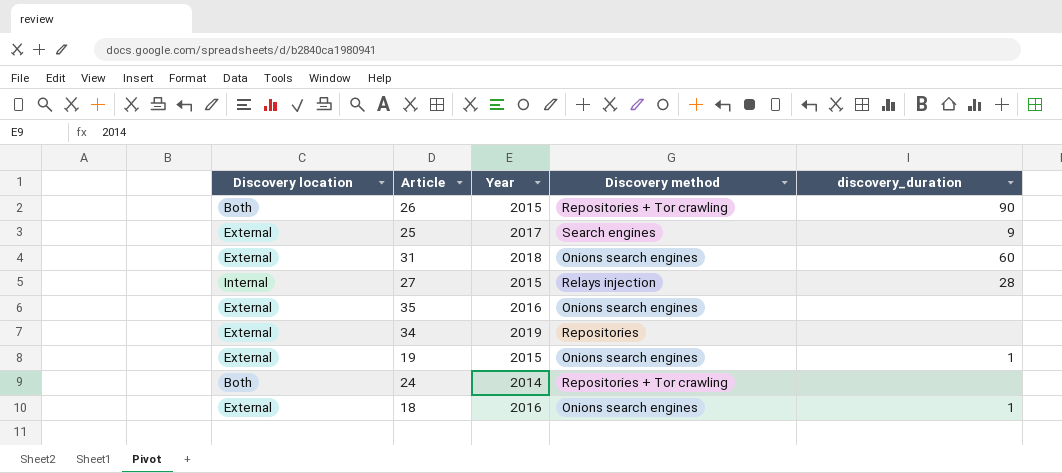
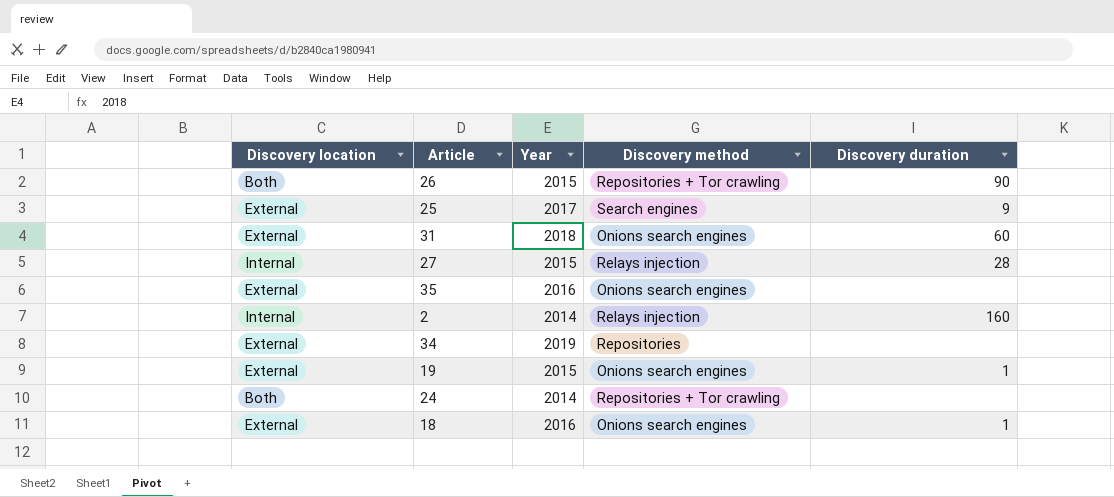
column name: discovery_duration -> Discovery duration
row 2: none -> Internal | 2014 | Relays injection | 160

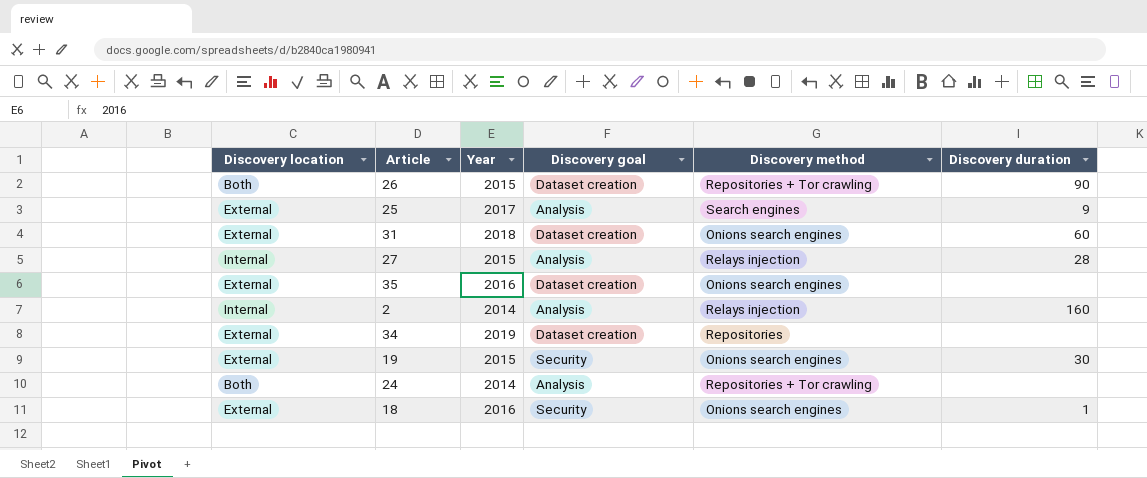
column Discovery goal | position: none -> 4
19 | Discovery duration: 1 -> 30

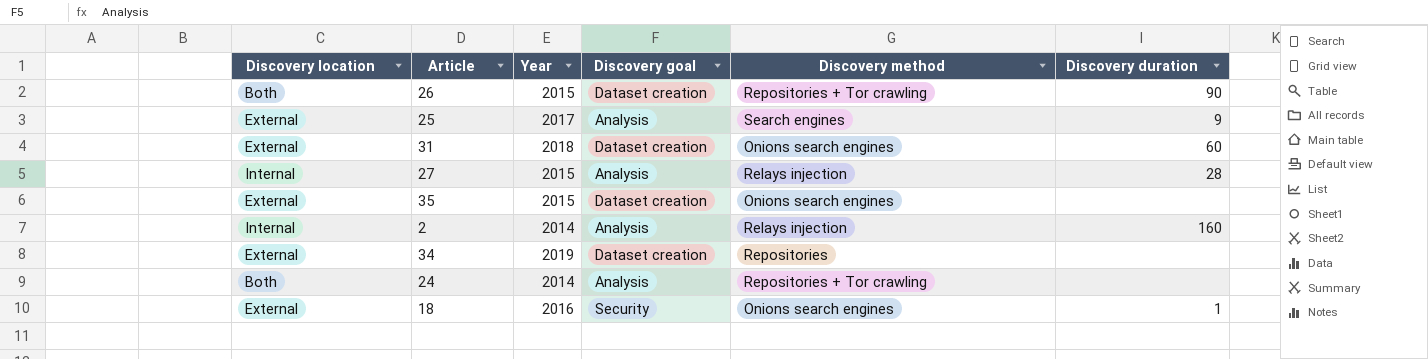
row 19: External | 2015 | Security | Onions search engines | 30 -> none
35 | Year: 2016 -> 2015

